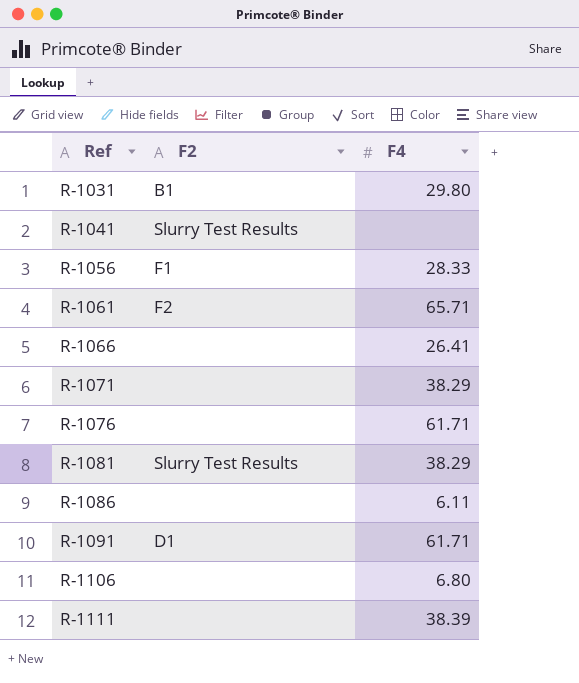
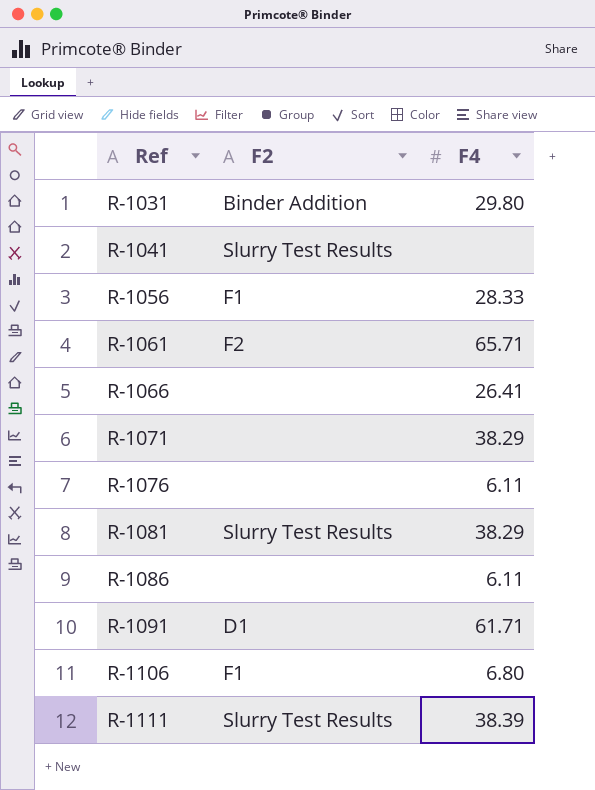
R-1031 | F2: B1 -> Binder Addition
R-1076 | F4: 61.71 -> 6.11
R-1106 | F2: none -> F1
R-1111 | F2: none -> Slurry Test Results

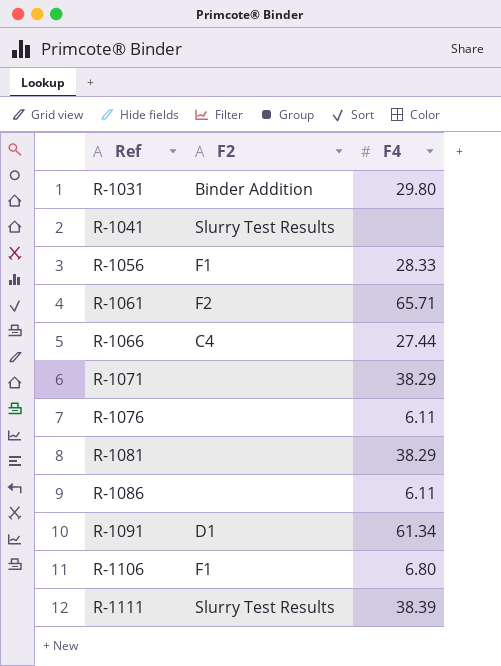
R-1066 | F2: none -> C4
R-1066 | F4: 26.41 -> 27.44
R-1081 | F2: Slurry Test Results -> none
R-1091 | F4: 61.71 -> 61.34

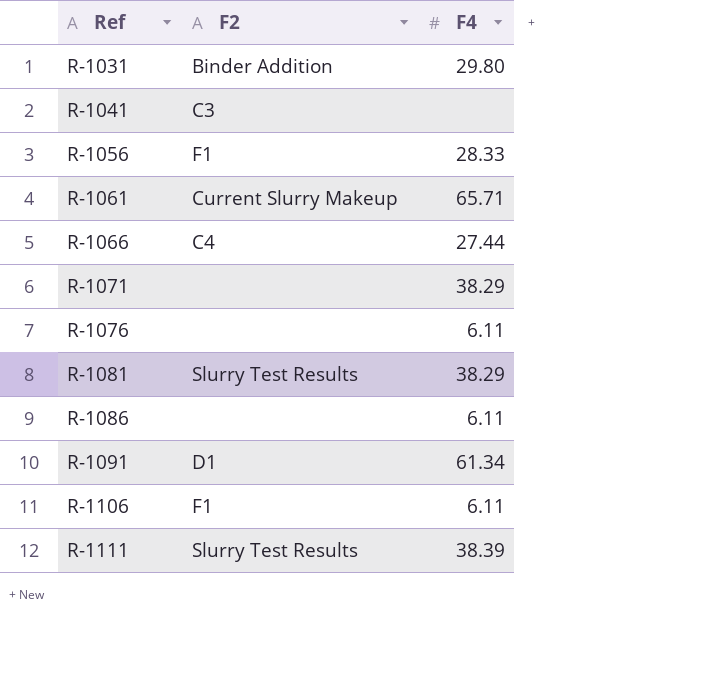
R-1041 | F2: Slurry Test Results -> C3
R-1061 | F2: F2 -> Current Slurry Makeup
R-1081 | F2: none -> Slurry Test Results
R-1106 | F4: 6.80 -> 6.11

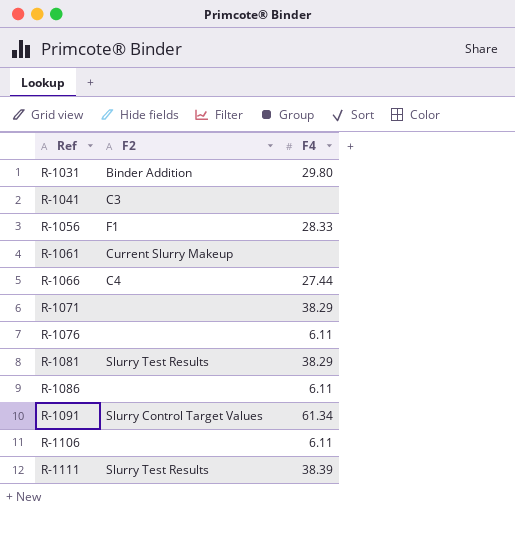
R-1061 | F4: 65.71 -> none
R-1091 | F2: D1 -> Slurry Control Target Values
R-1106 | F2: F1 -> none

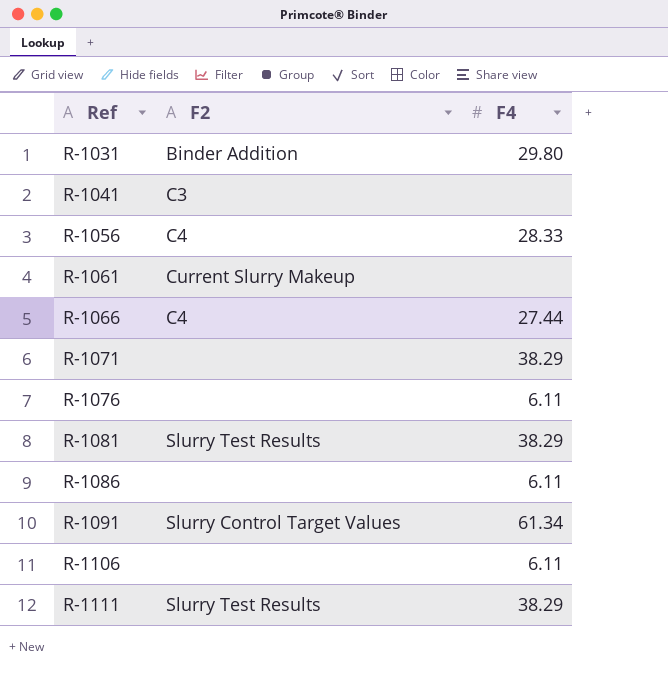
R-1056 | F2: F1 -> C4
R-1111 | F4: 38.39 -> 38.29

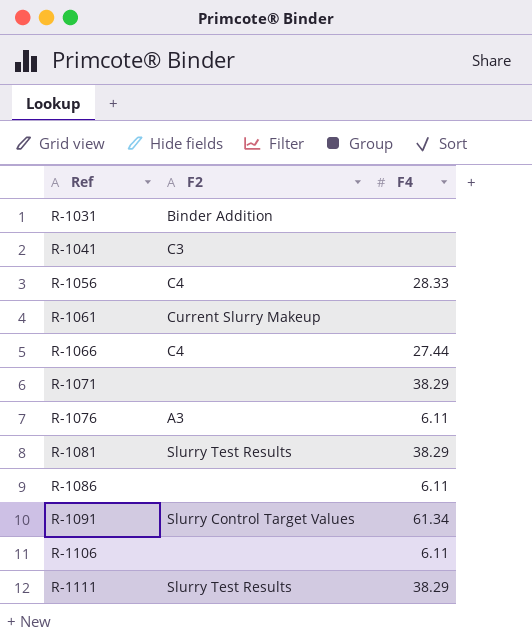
R-1031 | F4: 29.80 -> none
R-1076 | F2: none -> A3

